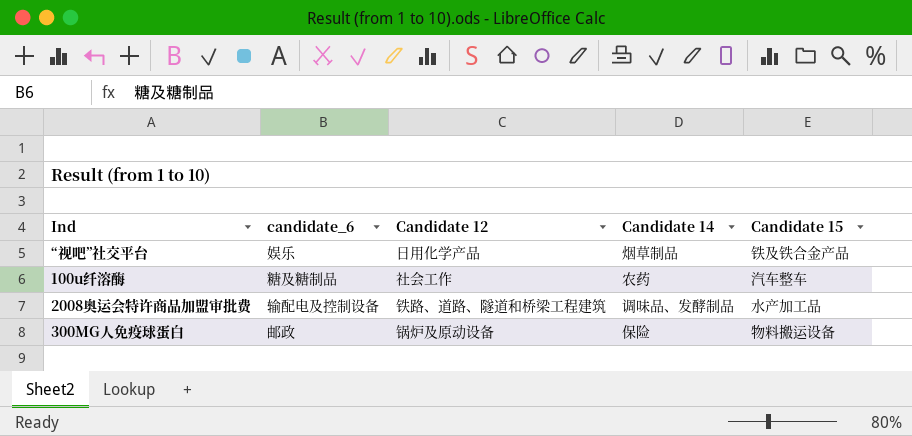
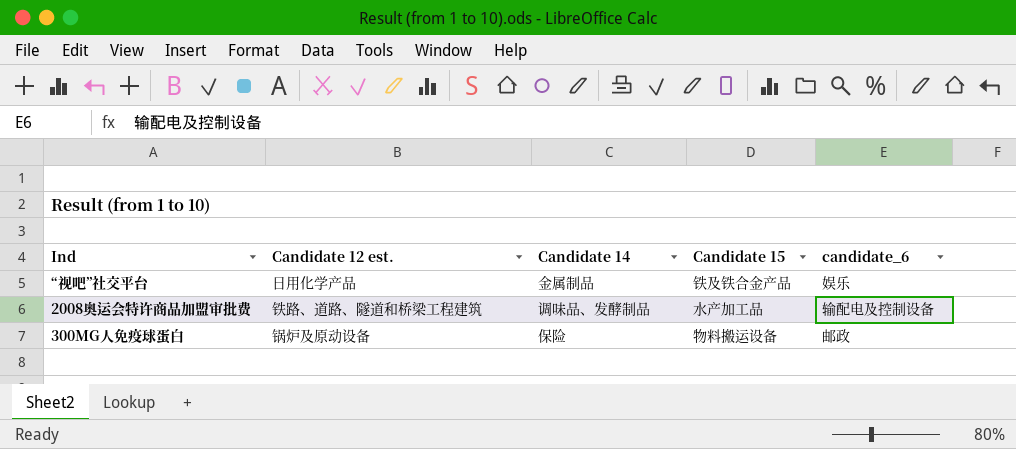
column name: Candidate 12 -> Candidate 12 est.
column candidate_6 | position: 2 -> 5
row 100u纤溶酶: 糖及糖制品 | 社会工作 | 农药 | 汽车整车 -> none
“视吧”社交平台 | Candidate 14: 烟草制品 -> 金属制品

